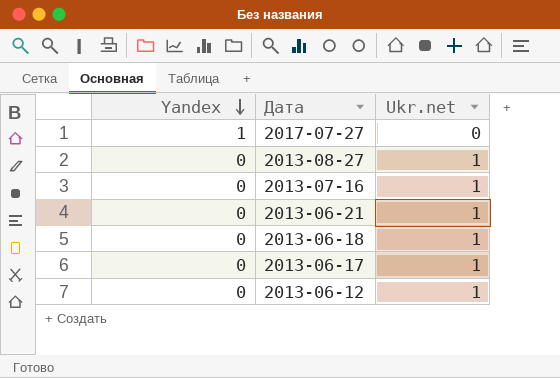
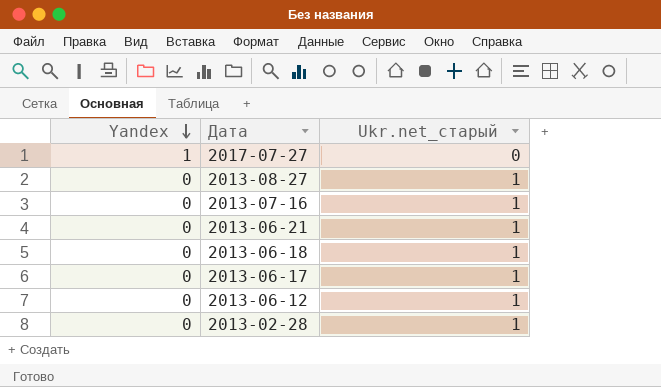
column name: Ukr.net -> Ukr.net_старый
row 2013-02-28: none -> 0 | 1

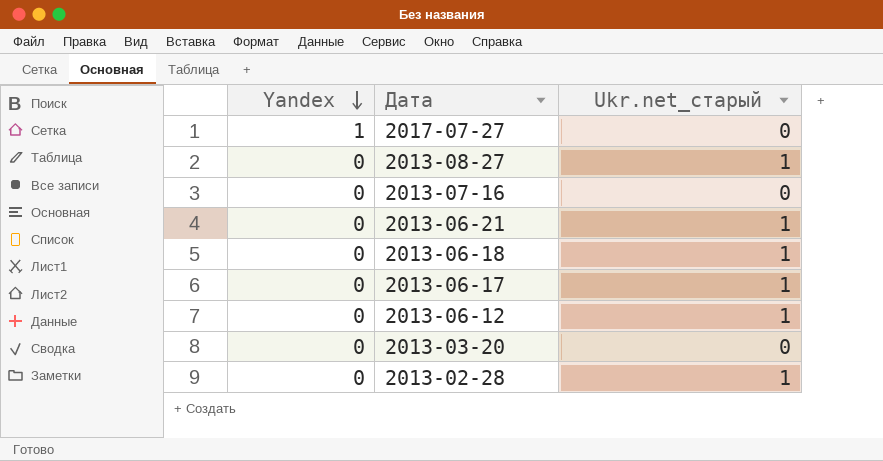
2013-07-16 | Ukr.net_старый: 1 -> 0
row 2013-03-20: none -> 0 | 0

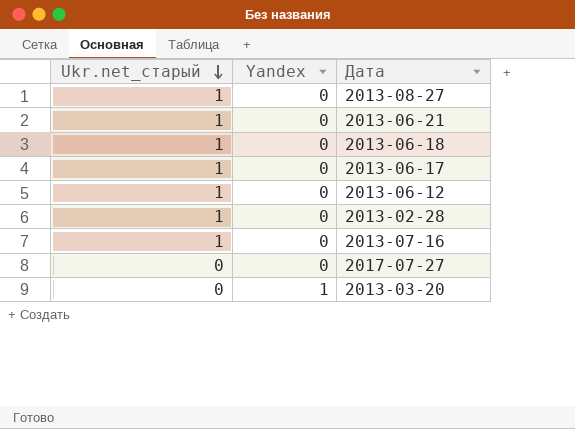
row order: Yandex descending -> Ukr.net_старый descending
column Ukr.net_старый | position: 3 -> 1
2013-07-16 | Ukr.net_старый: 0 -> 1
2017-07-27 | Yandex: 1 -> 0
2013-03-20 | Yandex: 0 -> 1

